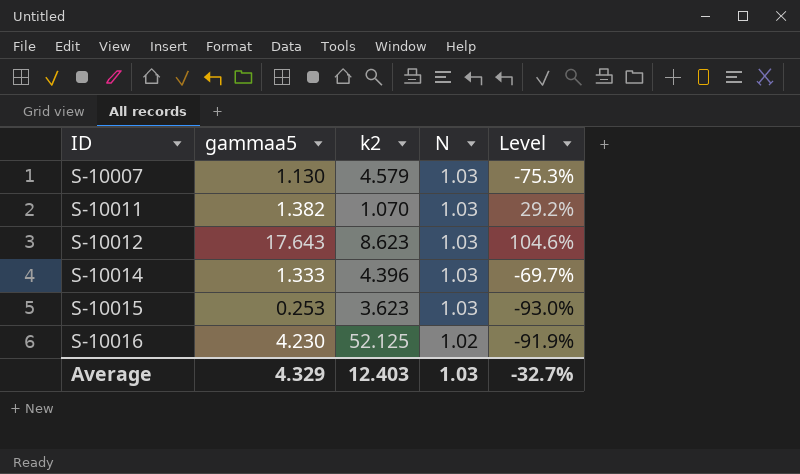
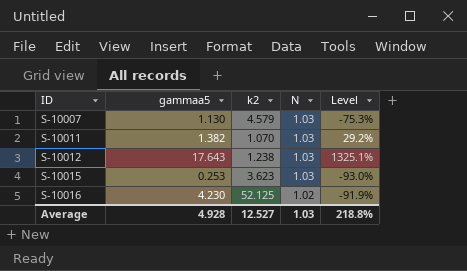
row S-10014: 1.333 | 4.396 | 1.03 | -69.7% -> none
S-10012 | k2: 8.623 -> 1.238
S-10012 | Level: 104.6% -> 1325.1%
Average | gammaa5: 4.329 -> 4.928
Average | k2: 12.403 -> 12.527
Average | Level: -32.7% -> 218.8%

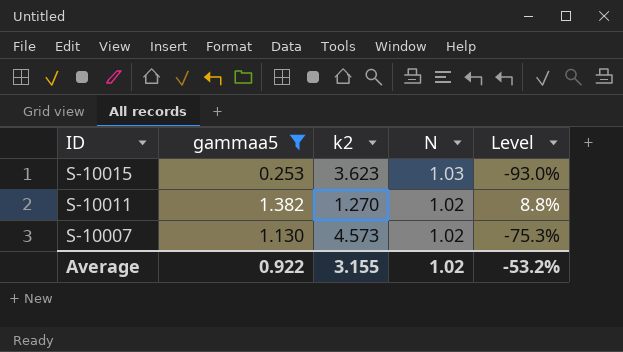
filter: none -> gammaa5 <= 1.382
row order: ID ascending -> ID descending
S-10011 | k2: 1.070 -> 1.270
S-10011 | N: 1.03 -> 1.02
S-10011 | Level: 29.2% -> 8.8%
S-10007 | k2: 4.579 -> 4.573
S-10007 | N: 1.03 -> 1.02
Average | gammaa5: 4.928 -> 0.922
Average | k2: 12.527 -> 3.155
Average | N: 1.03 -> 1.02
Average | Level: 218.8% -> -53.2%

